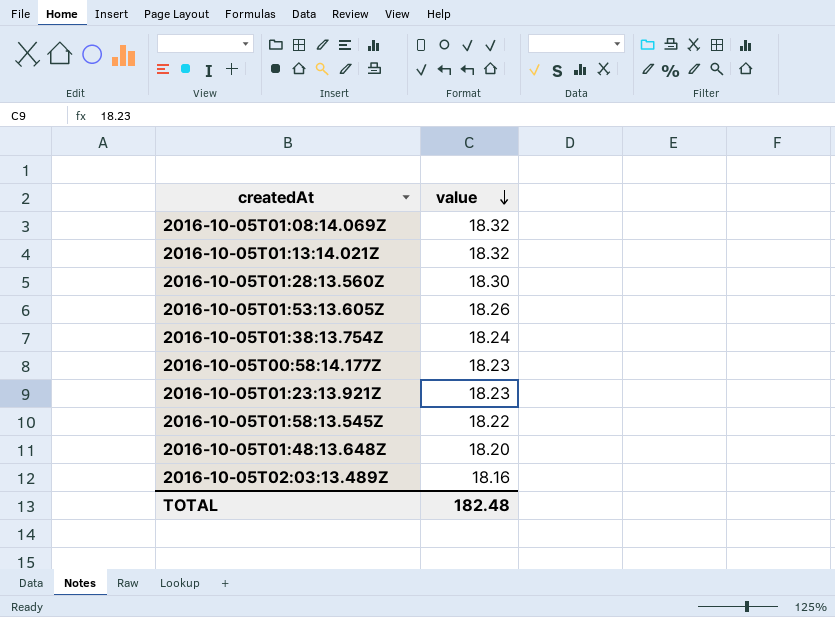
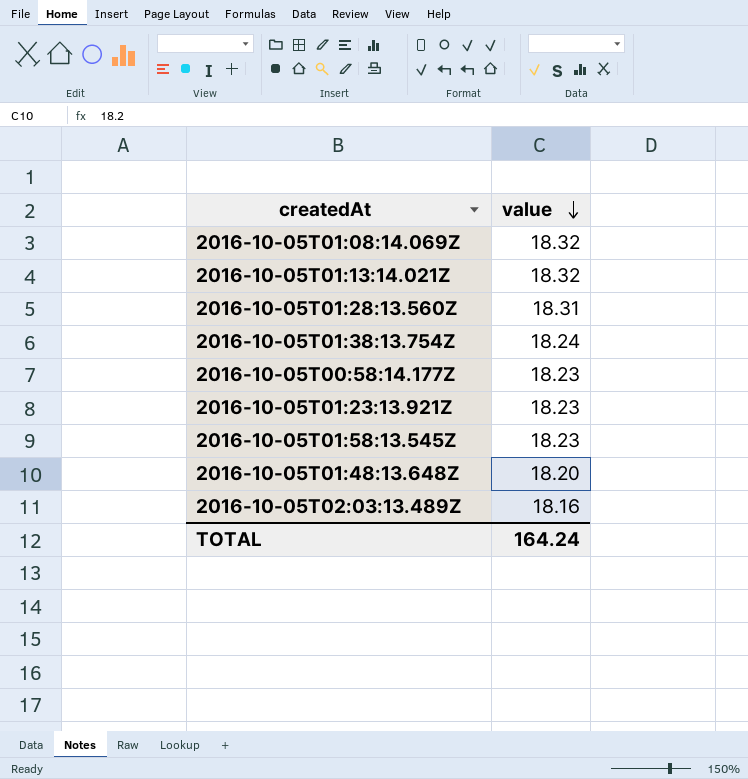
row 2016-10-05T01:53:13.605Z: 18.26 -> none
2016-10-05T01:28:13.560Z | value: 18.30 -> 18.31
2016-10-05T01:58:13.545Z | value: 18.22 -> 18.23
TOTAL | value: 182.48 -> 164.24

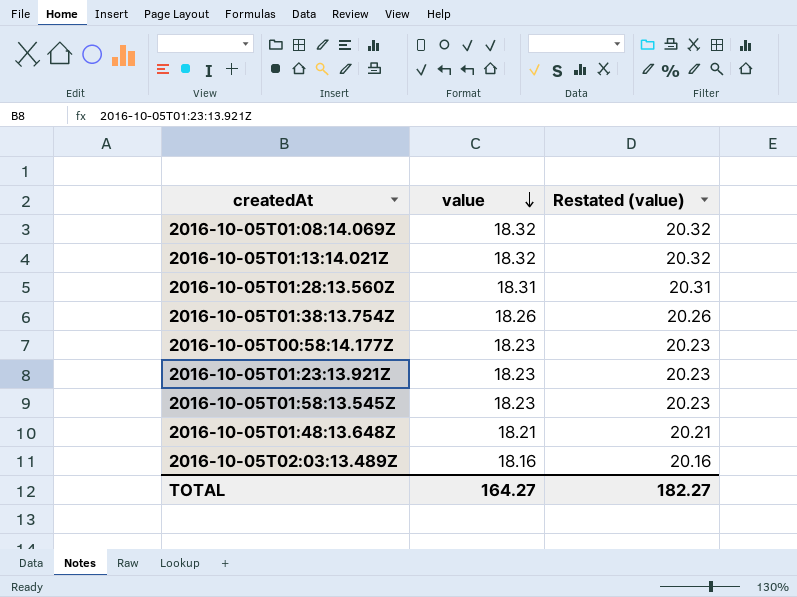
column Restated (value) | formula: none -> [value] + 2
2016-10-05T01:38:13.754Z | value: 18.24 -> 18.26
2016-10-05T01:48:13.648Z | value: 18.20 -> 18.21
TOTAL | value: 164.24 -> 164.27

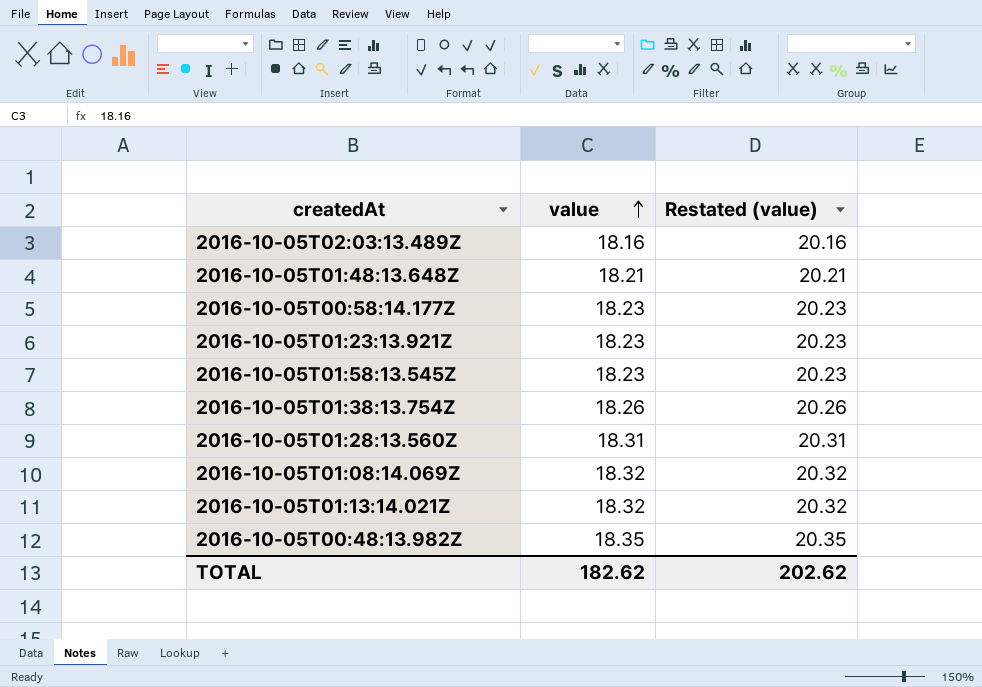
row order: value descending -> value ascending
row 2016-10-05T00:48:13.982Z: none -> 18.35 | 20.35
TOTAL | value: 164.27 -> 182.62
TOTAL | Restated (value): 182.27 -> 202.62

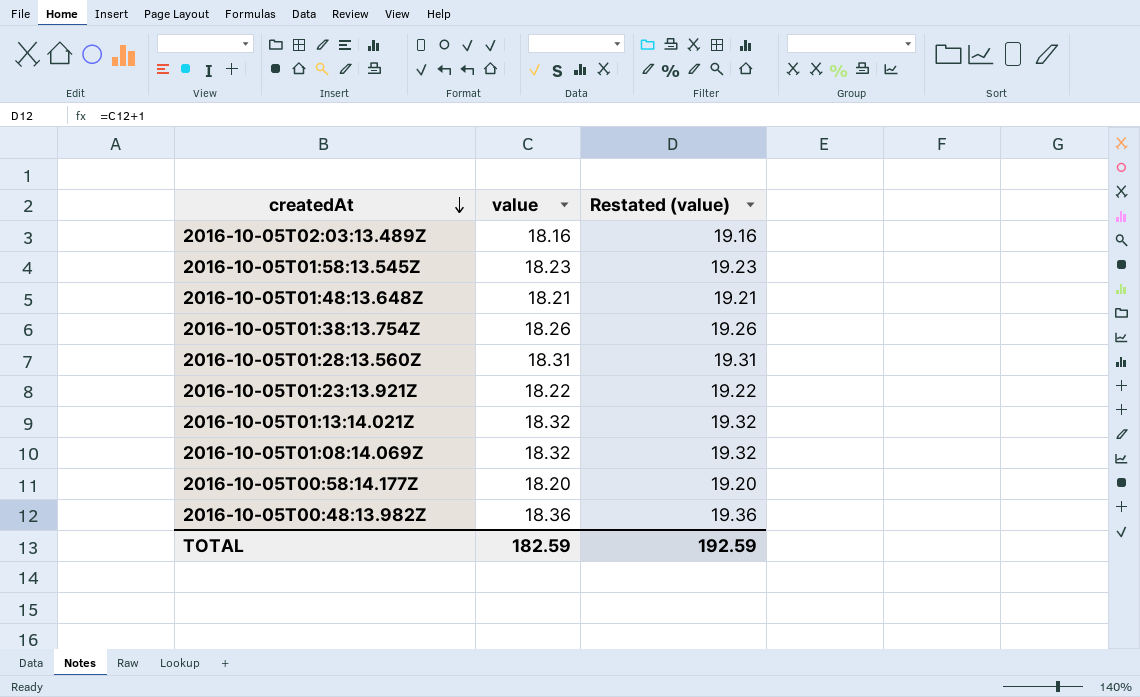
row order: value ascending -> createdAt descending
column Restated (value) | formula: [value] + 2 -> [value] + 1
2016-10-05T01:23:13.921Z | value: 18.23 -> 18.22
2016-10-05T00:58:14.177Z | value: 18.23 -> 18.20
2016-10-05T00:48:13.982Z | value: 18.35 -> 18.36
TOTAL | value: 182.62 -> 182.59
TOTAL | Restated (value): 202.62 -> 192.59

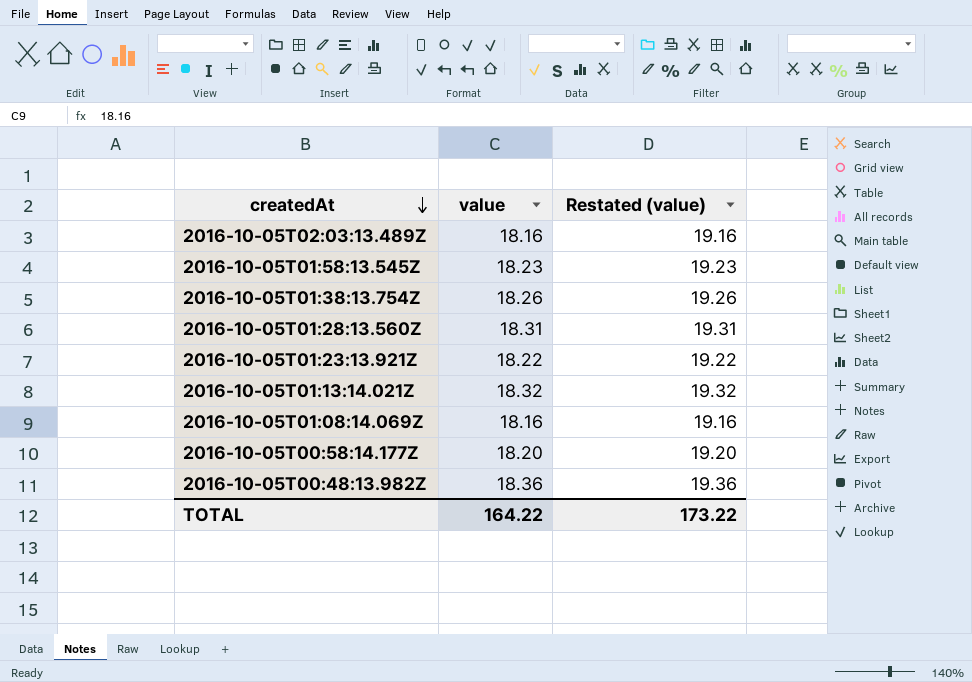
row 2016-10-05T01:48:13.648Z: 18.21 | 19.21 -> none
2016-10-05T01:08:14.069Z | value: 18.32 -> 18.16
2016-10-05T01:08:14.069Z | Restated (value): 19.32 -> 19.16
TOTAL | value: 182.59 -> 164.22
TOTAL | Restated (value): 192.59 -> 173.22

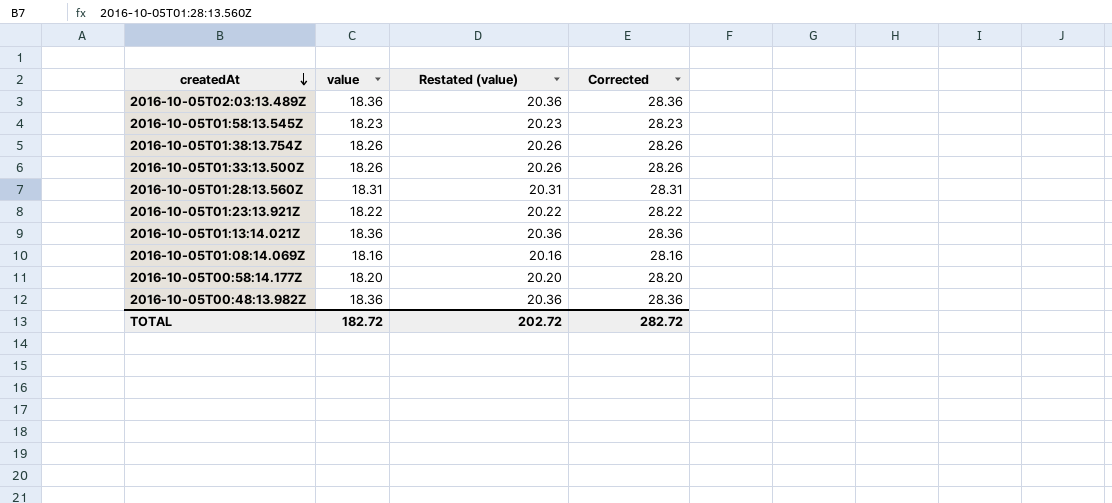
column Restated (value) | formula: [value] + 1 -> [value] + 2
column Corrected | formula: none -> [value] + 10
2016-10-05T02:03:13.489Z | value: 18.16 -> 18.36
row 2016-10-05T01:33:13.500Z: none -> 18.26 | 20.26 | 28.26
2016-10-05T01:13:14.021Z | value: 18.32 -> 18.36
TOTAL | value: 164.22 -> 182.72
TOTAL | Restated (value): 173.22 -> 202.72

